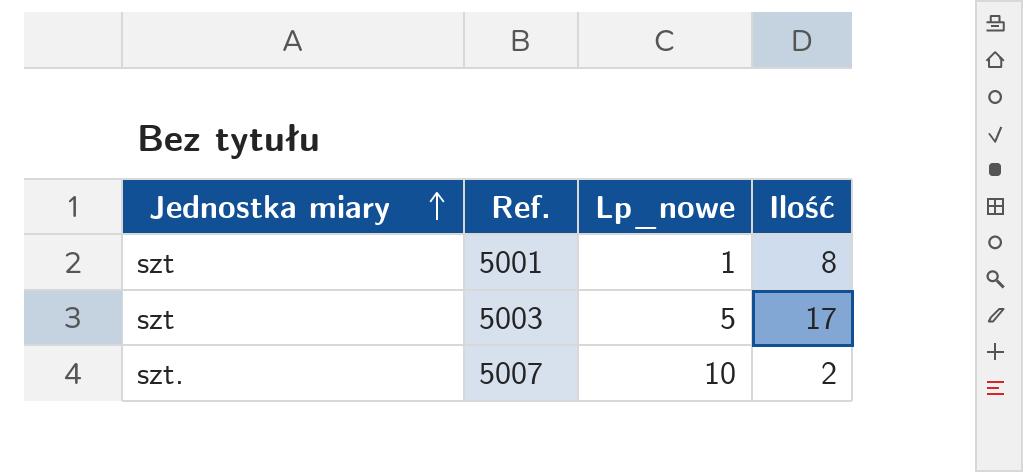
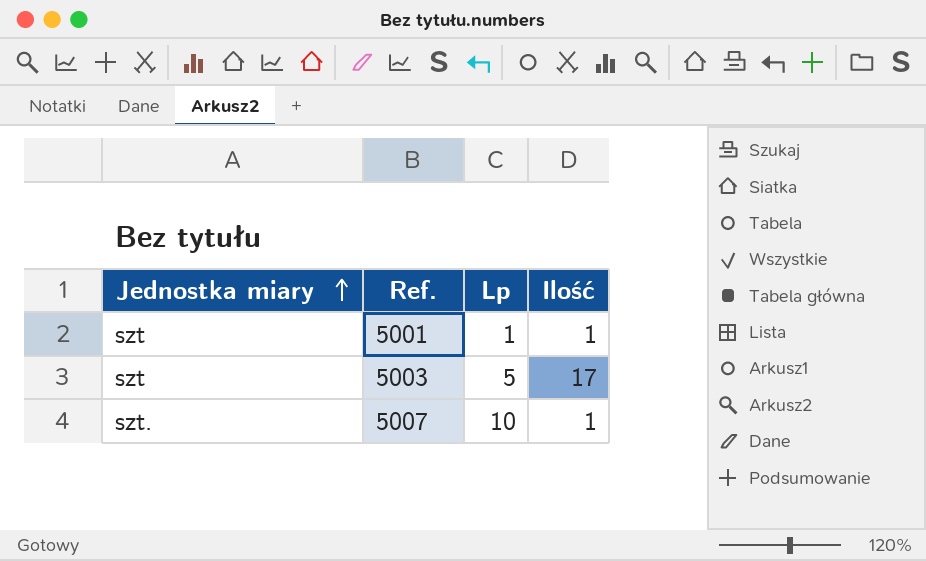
column name: Lp_nowe -> Lp
5001 | Ilość: 8 -> 1
5007 | Ilość: 2 -> 1

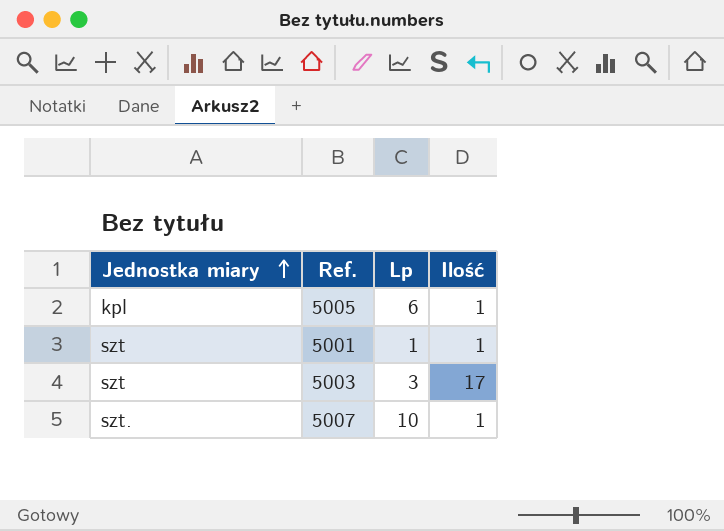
row 5005: none -> kpl | 6 | 1
5003 | Lp: 5 -> 3

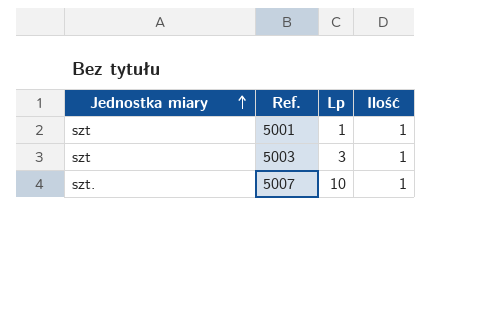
row 5005: kpl | 6 | 1 -> none
5003 | Ilość: 17 -> 1

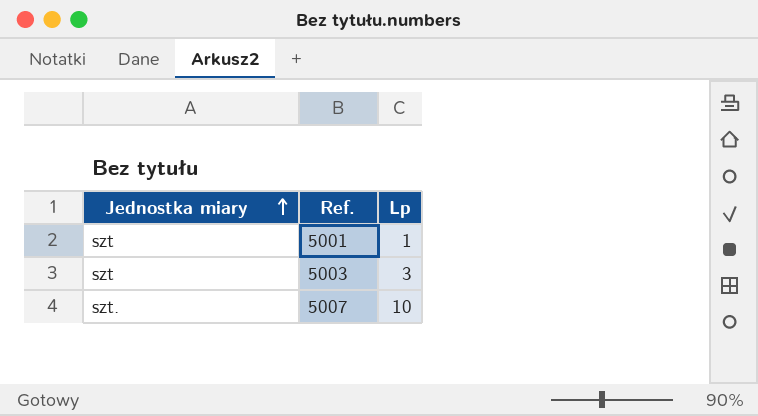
column Ilość | position: 4 -> none

